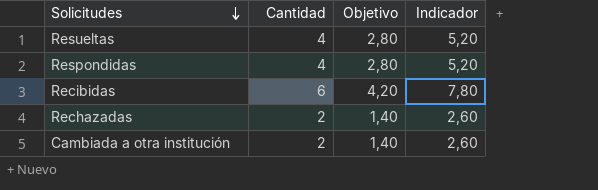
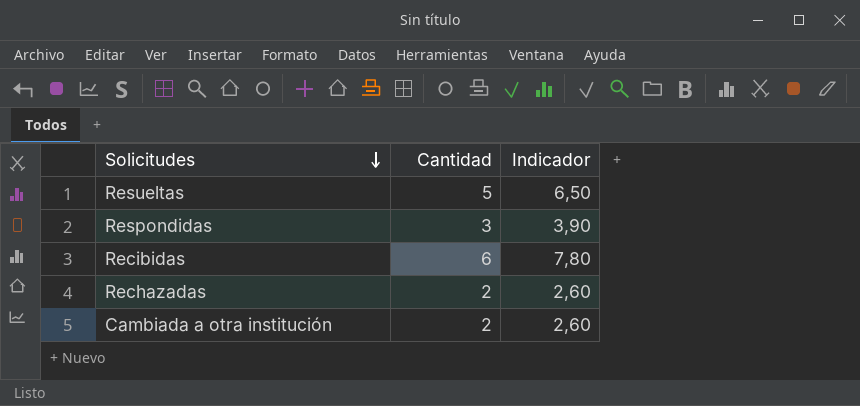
column Objetivo | formula: [Cantidad] * 0,7 -> none
Resueltas | Cantidad: 4 -> 5
Resueltas | Indicador: 5,20 -> 6,50
Respondidas | Cantidad: 4 -> 3
Respondidas | Indicador: 5,20 -> 3,90

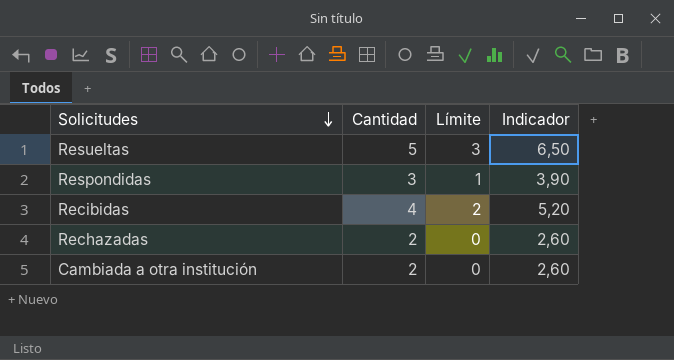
column Límite | formula: none -> [Cantidad] - 2
Recibidas | Cantidad: 6 -> 4
Recibidas | Indicador: 7,80 -> 5,20

